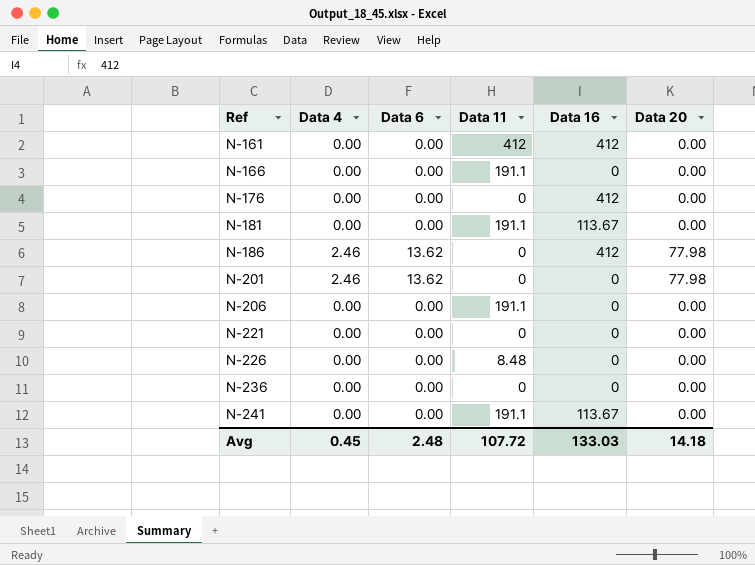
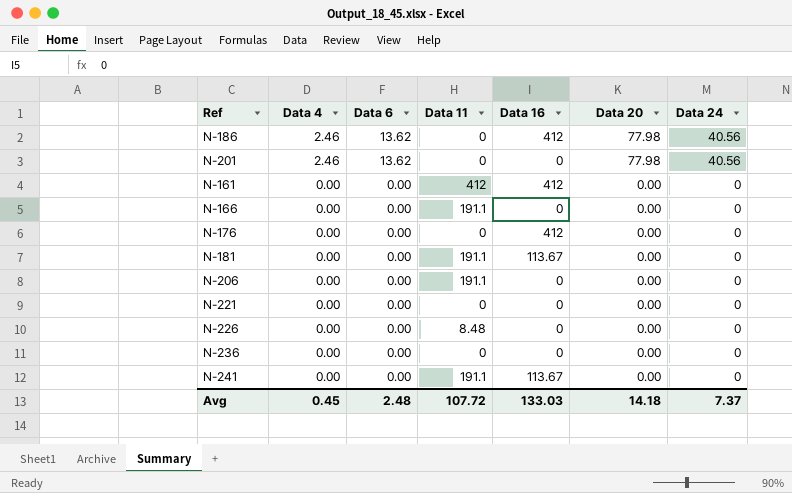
row order: Ref ascending -> Data 4 descending
column Data 24 | position: none -> 7

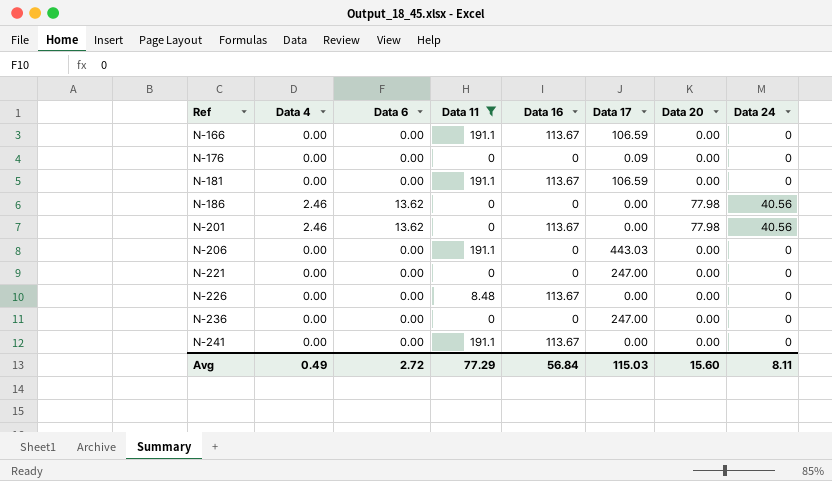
filter: none -> Data 11 != 412
row order: Data 4 descending -> Ref ascending
column Data 17 | position: none -> 6
N-166 | Data 16: 0 -> 113.67
N-176 | Data 16: 412 -> 0
N-186 | Data 16: 412 -> 0
N-201 | Data 16: 0 -> 113.67
N-226 | Data 16: 0 -> 113.67
Avg | Data 4: 0.45 -> 0.49
Avg | Data 6: 2.48 -> 2.72
Avg | Data 11: 107.72 -> 77.29
Avg | Data 16: 133.03 -> 56.84
Avg | Data 20: 14.18 -> 15.60
Avg | Data 24: 7.37 -> 8.11

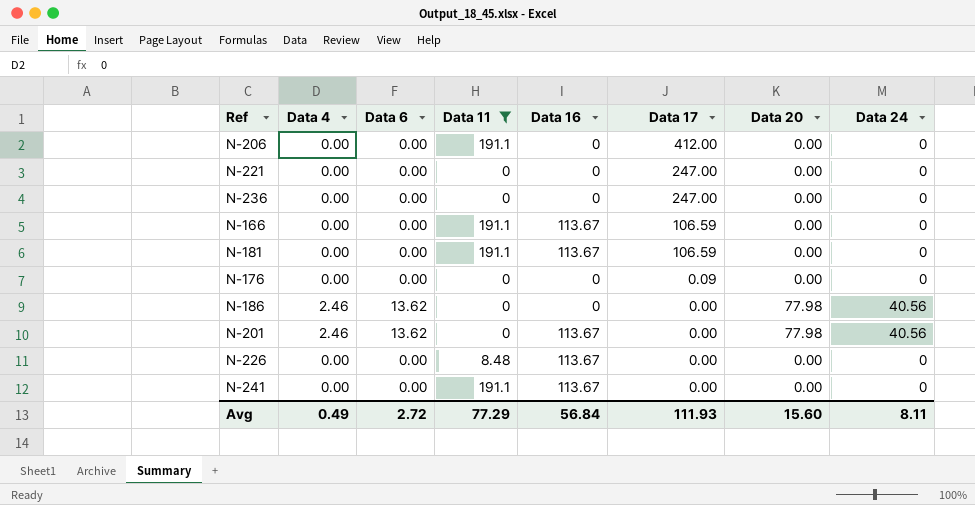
row order: Ref ascending -> Data 17 descending
N-206 | Data 17: 443.03 -> 412.00
Avg | Data 17: 115.03 -> 111.93

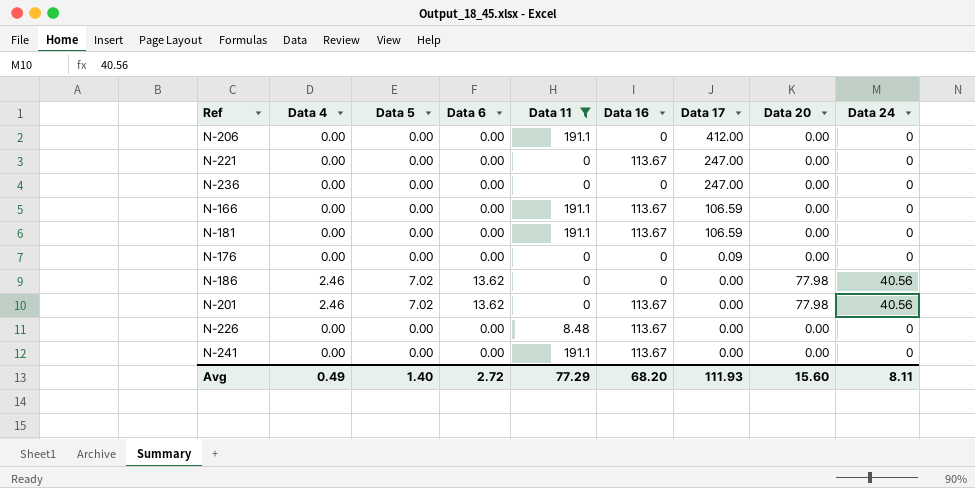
column Data 5 | position: none -> 3
N-221 | Data 16: 0 -> 113.67
Avg | Data 16: 56.84 -> 68.20

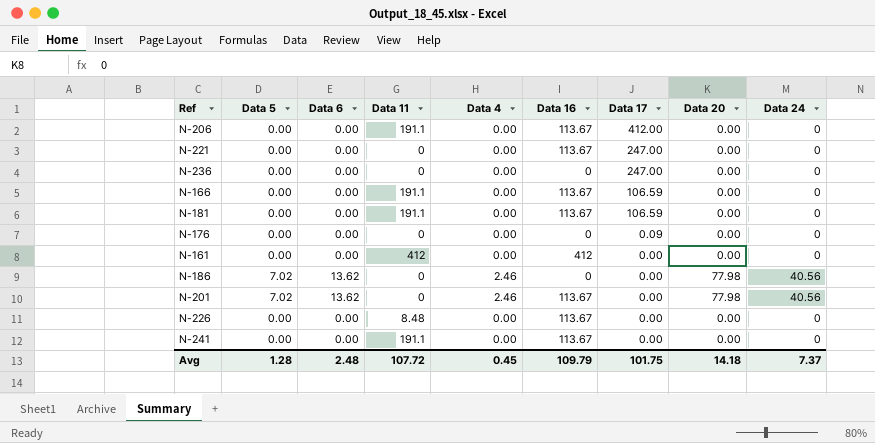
filter: Data 11 != 412 -> none
column Data 4 | position: 2 -> 5
N-206 | Data 16: 0 -> 113.67
Avg | Data 5: 1.40 -> 1.28
Avg | Data 6: 2.72 -> 2.48
Avg | Data 11: 77.29 -> 107.72
Avg | Data 4: 0.49 -> 0.45
Avg | Data 16: 68.20 -> 109.79
Avg | Data 17: 111.93 -> 101.75
Avg | Data 20: 15.60 -> 14.18
Avg | Data 24: 8.11 -> 7.37

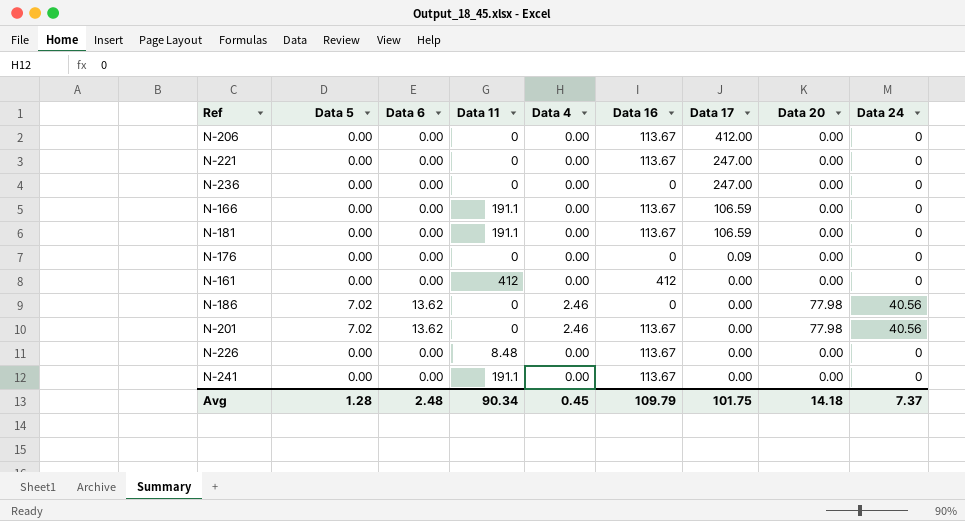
N-206 | Data 11: 191.1 -> 0
Avg | Data 11: 107.72 -> 90.34

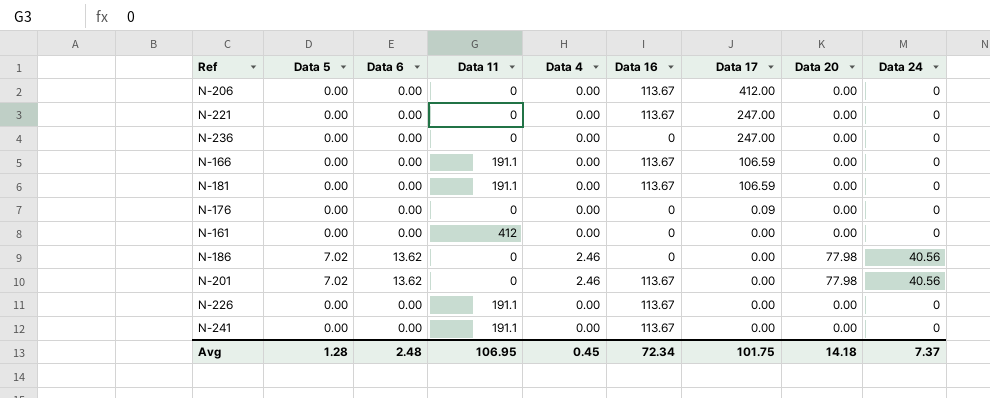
N-161 | Data 16: 412 -> 0
N-226 | Data 11: 8.48 -> 191.1
Avg | Data 11: 90.34 -> 106.95
Avg | Data 16: 109.79 -> 72.34

